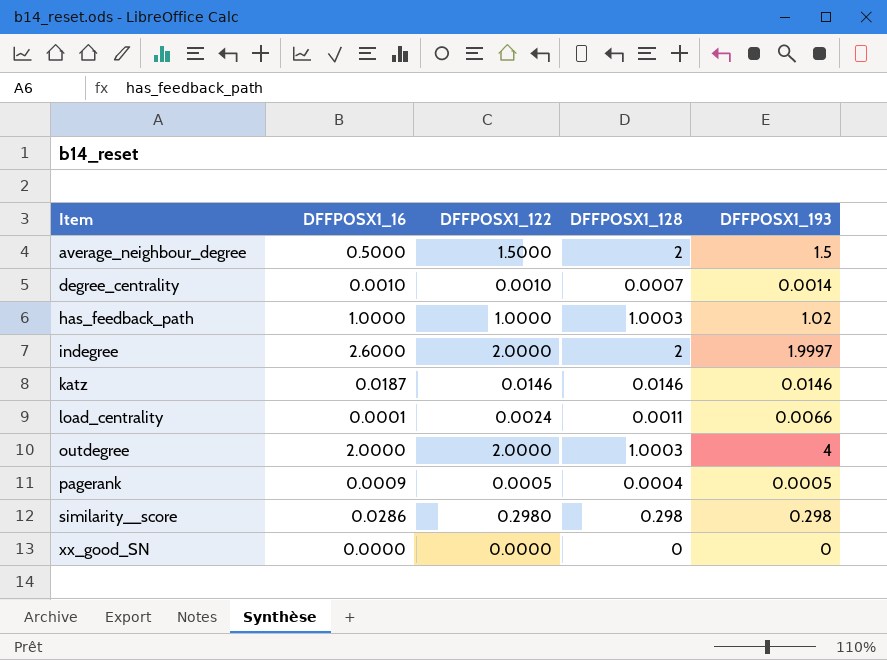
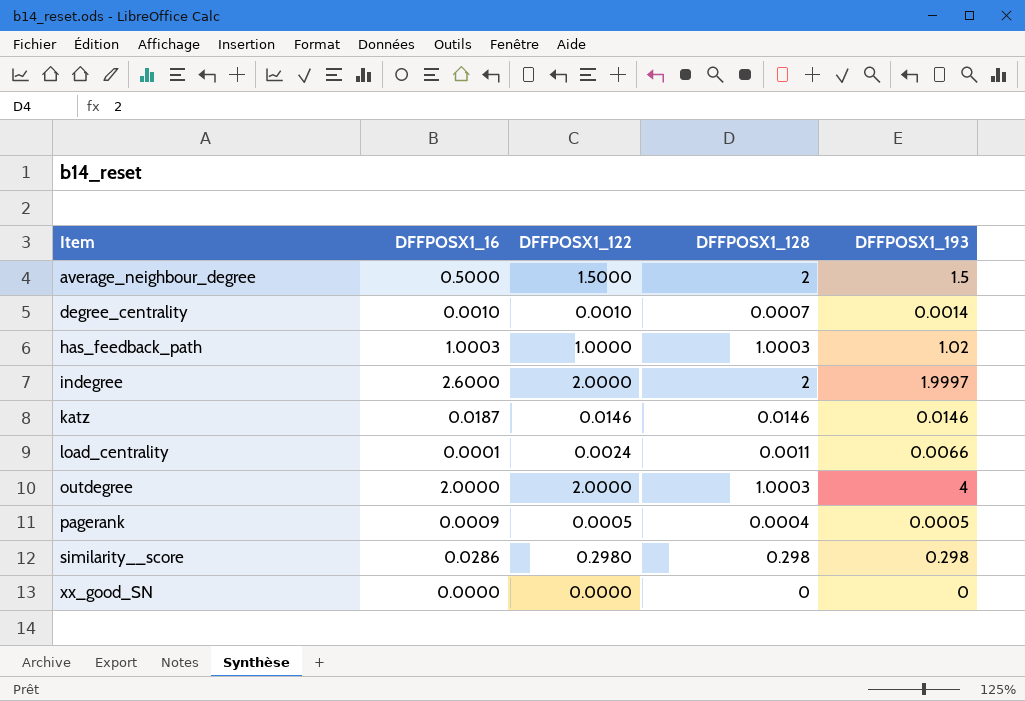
has_feedback_path | DFFPOSX1_16: 1.0000 -> 1.0003

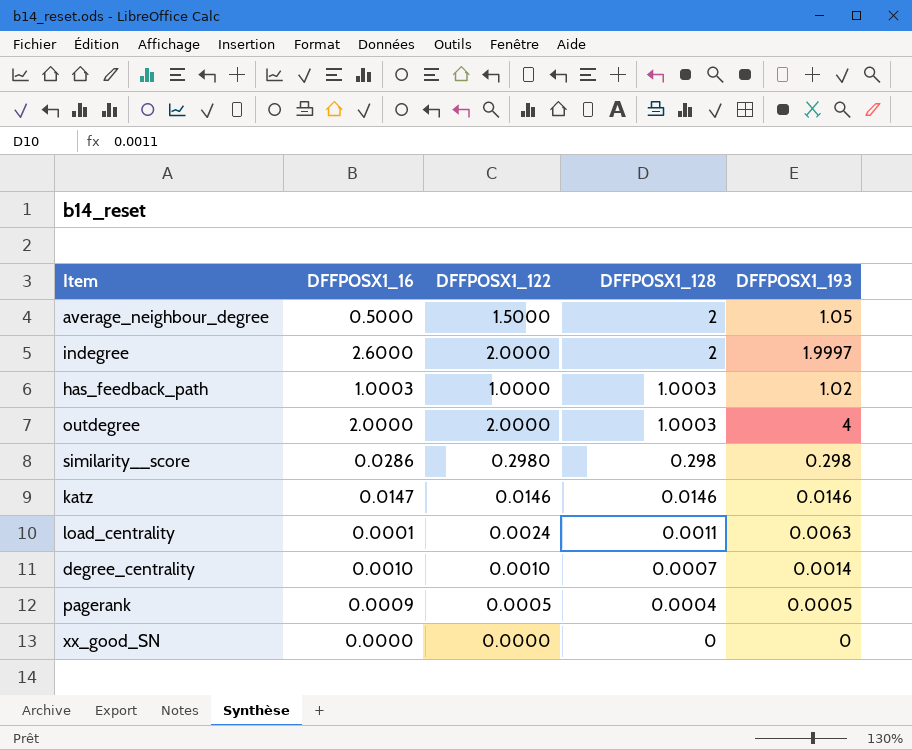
row order: Item ascending -> DFFPOSX1_128 descending
average_neighbour_degree | DFFPOSX1_193: 1.5 -> 1.05
katz | DFFPOSX1_16: 0.0187 -> 0.0147
load_centrality | DFFPOSX1_193: 0.0066 -> 0.0063

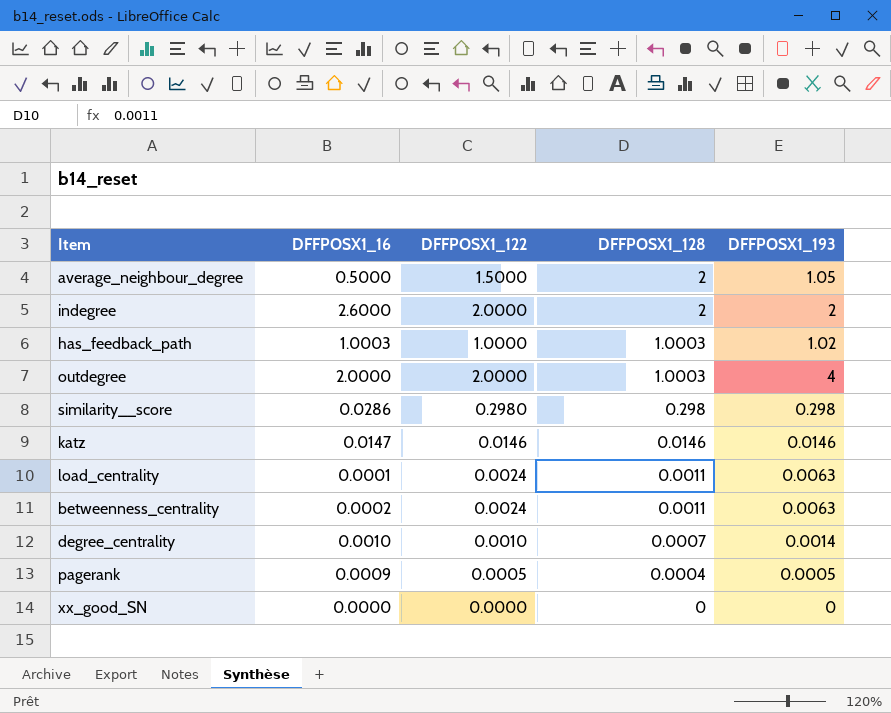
indegree | DFFPOSX1_193: 1.9997 -> 2
row betweenness_centrality: none -> 0.0002 | 0.0024 | 0.0011 | 0.0063

